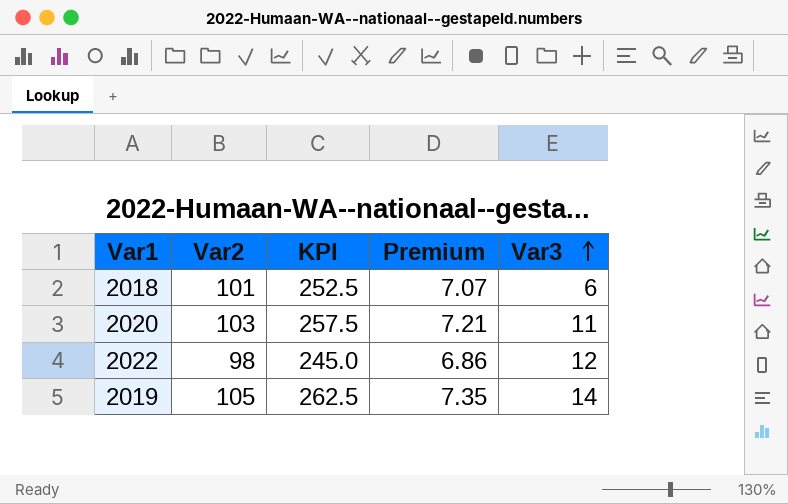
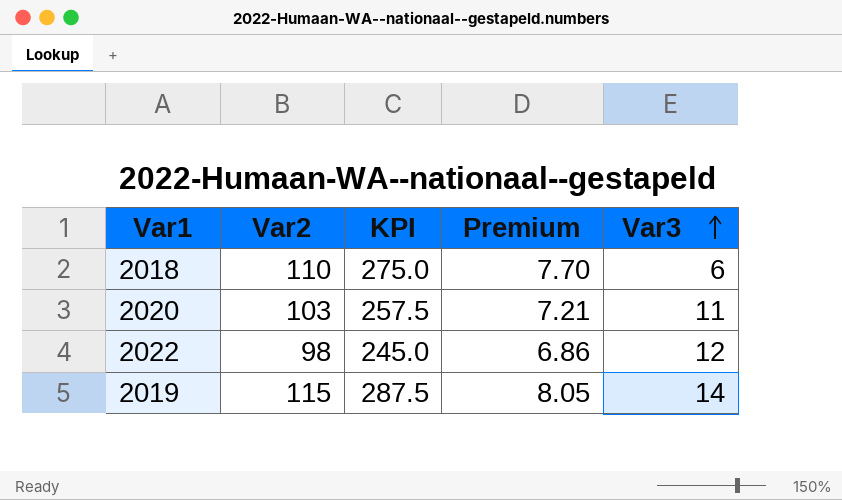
2018 | Var2: 101 -> 110
2018 | KPI: 252.5 -> 275.0
2018 | Premium: 7.07 -> 7.70
2019 | Var2: 105 -> 115
2019 | KPI: 262.5 -> 287.5
2019 | Premium: 7.35 -> 8.05

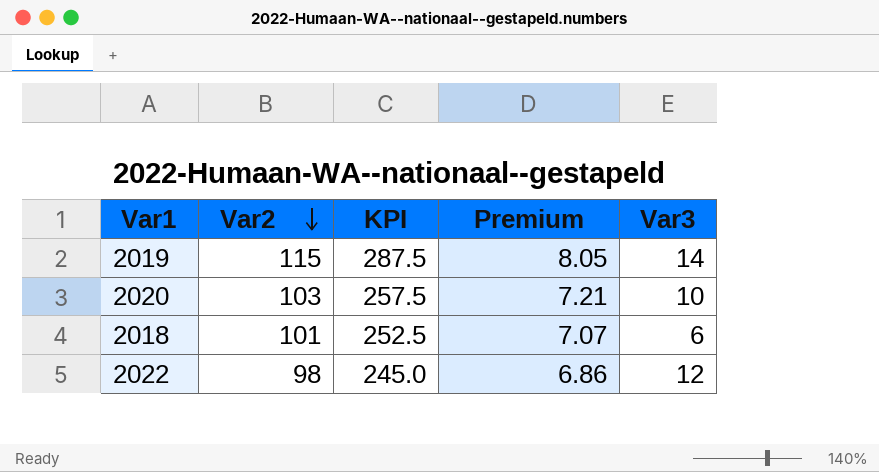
row order: Var3 ascending -> Var2 descending
2020 | Var3: 11 -> 10
2018 | Var2: 110 -> 101
2018 | KPI: 275.0 -> 252.5
2018 | Premium: 7.70 -> 7.07

